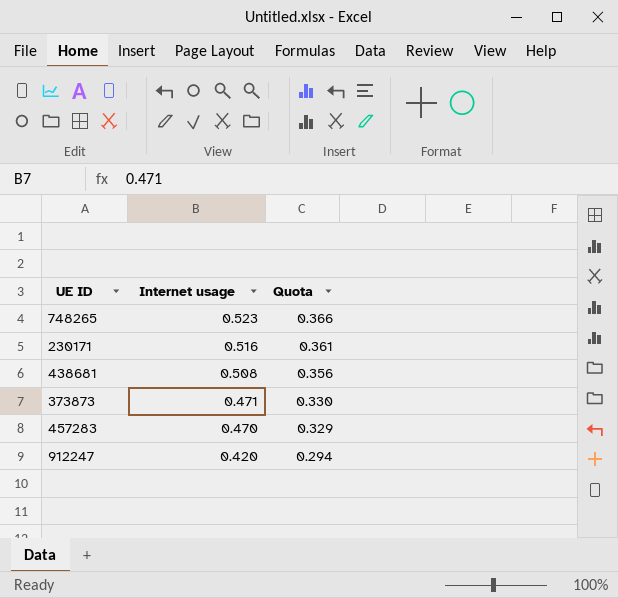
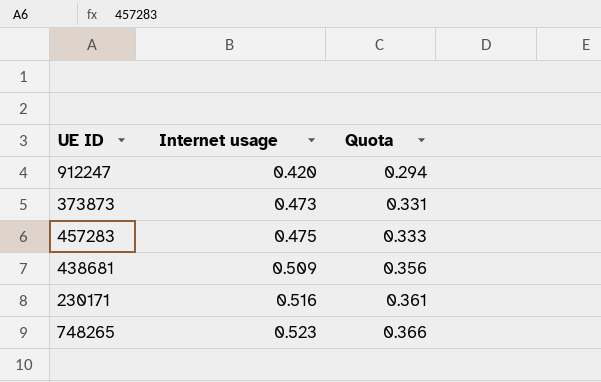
row order: Internet usage descending -> Internet usage ascending
373873 | Internet usage: 0.471 -> 0.473
373873 | Quota: 0.330 -> 0.331
457283 | Internet usage: 0.470 -> 0.475
457283 | Quota: 0.329 -> 0.333
438681 | Internet usage: 0.508 -> 0.509

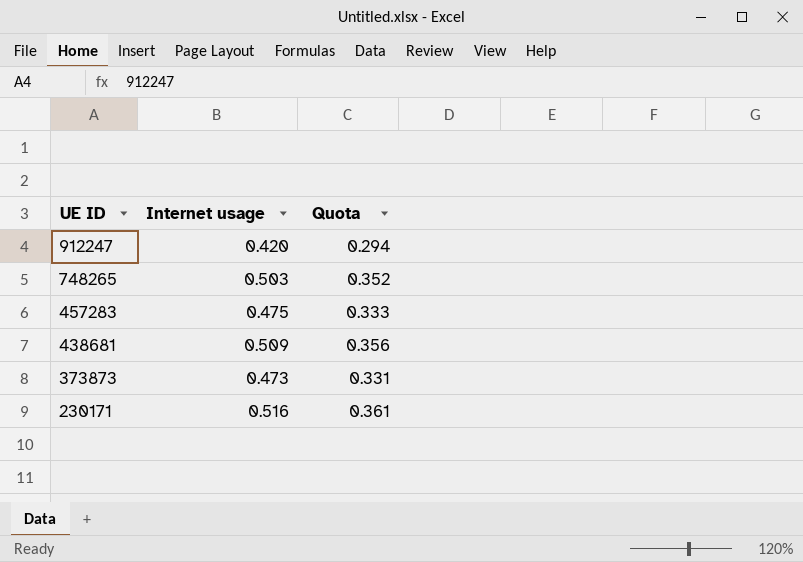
row order: Internet usage ascending -> UE ID descending
748265 | Internet usage: 0.523 -> 0.503
748265 | Quota: 0.366 -> 0.352

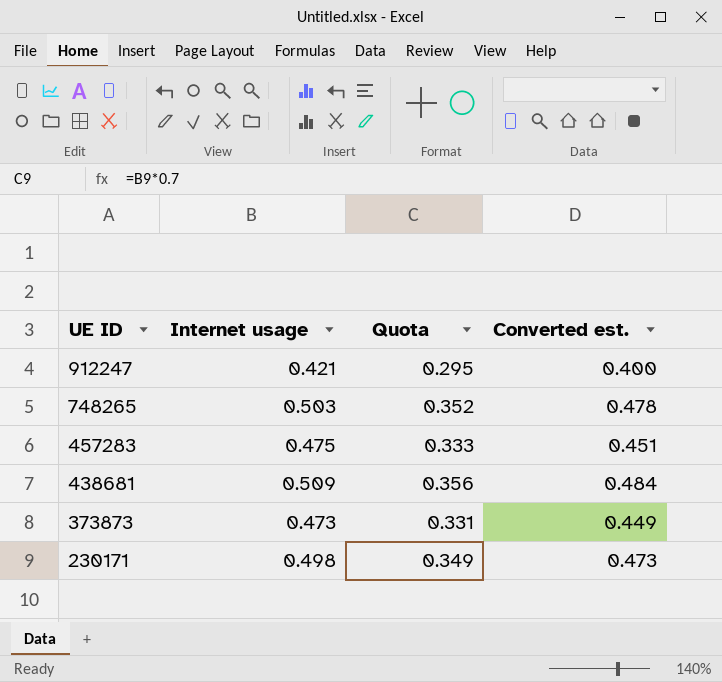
column Converted est. | formula: none -> [Internet usage] * 0.95
912247 | Internet usage: 0.420 -> 0.421
912247 | Quota: 0.294 -> 0.295
230171 | Internet usage: 0.516 -> 0.498
230171 | Quota: 0.361 -> 0.349

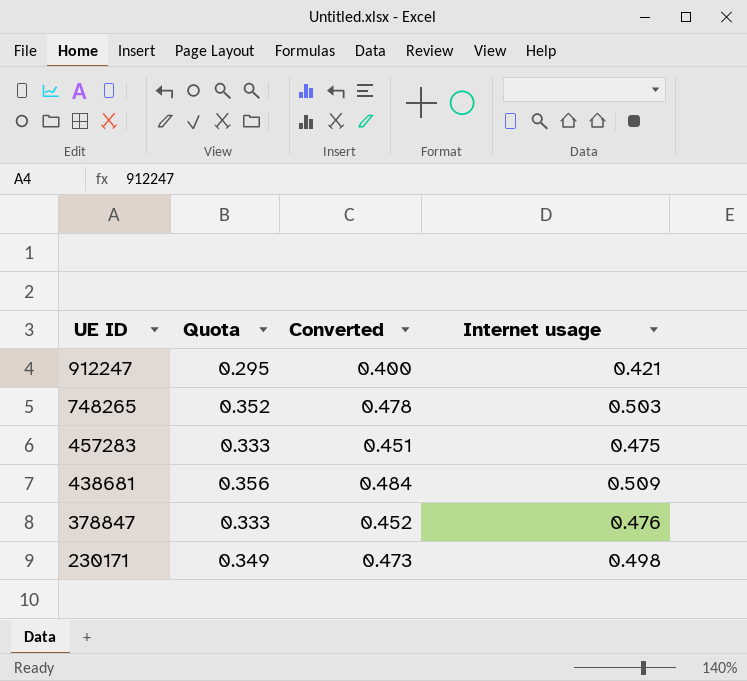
column name: Converted est. -> Converted
column Internet usage | position: 2 -> 4
row 373873: 0.473 | 0.331 | 0.449 -> none
row 378847: none -> 0.333 | 0.452 | 0.476

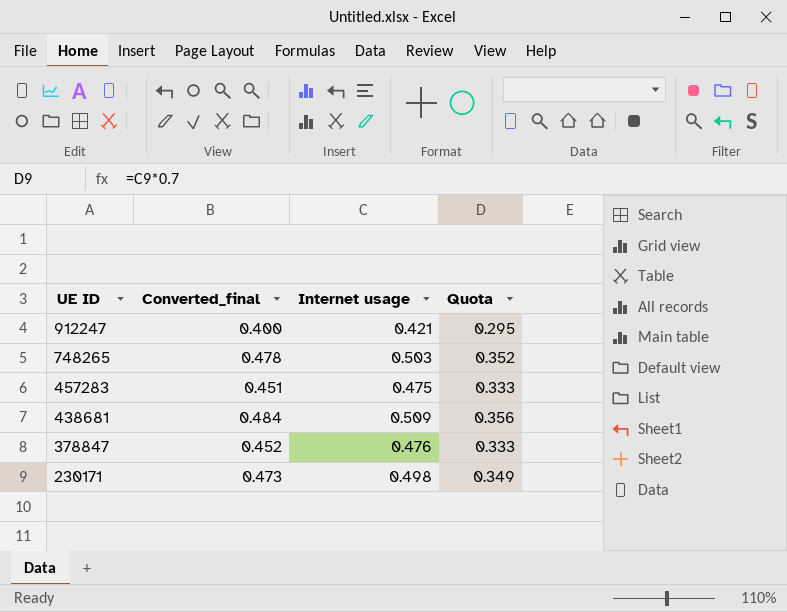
column name: Converted -> Converted_final
column Quota | position: 2 -> 4

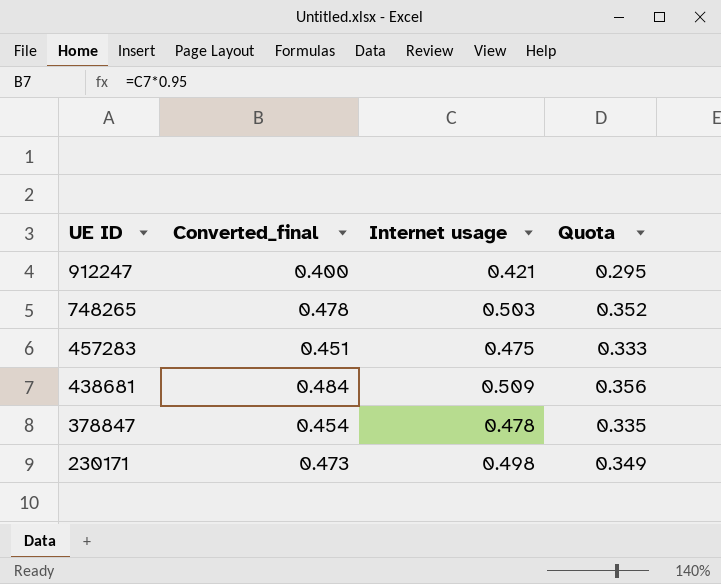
378847 | Converted_final: 0.452 -> 0.454
378847 | Internet usage: 0.476 -> 0.478
378847 | Quota: 0.333 -> 0.335

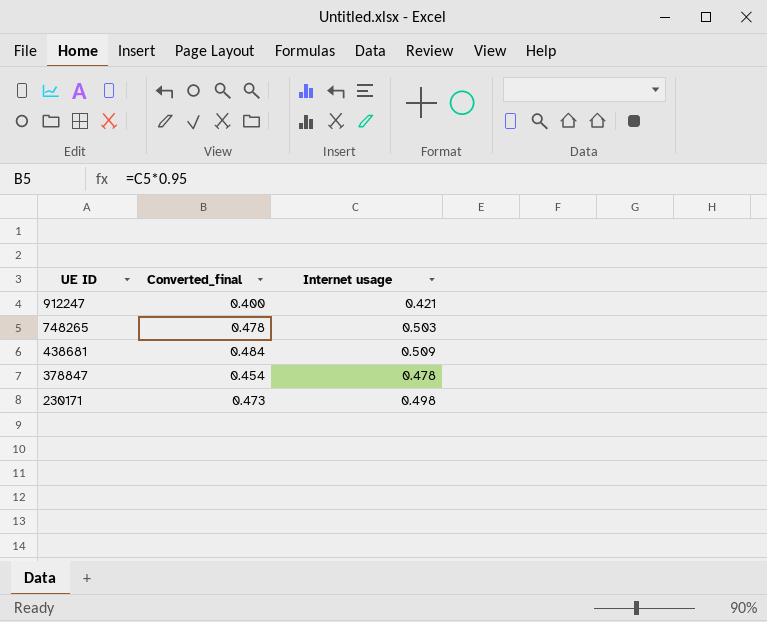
column Quota | formula: [Internet usage] * 0.7 -> none
row 457283: 0.451 | 0.475 | 0.333 -> none

